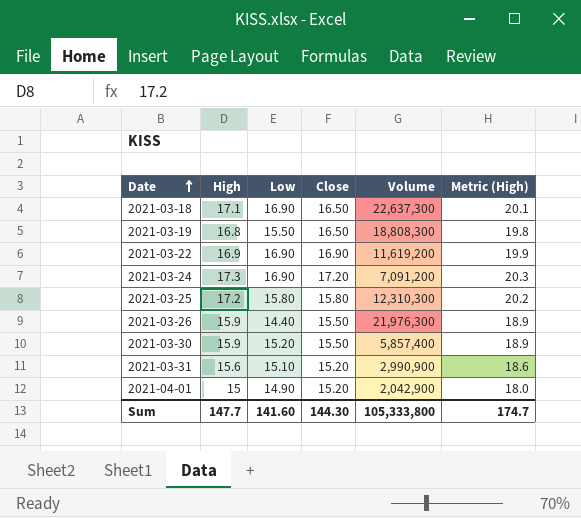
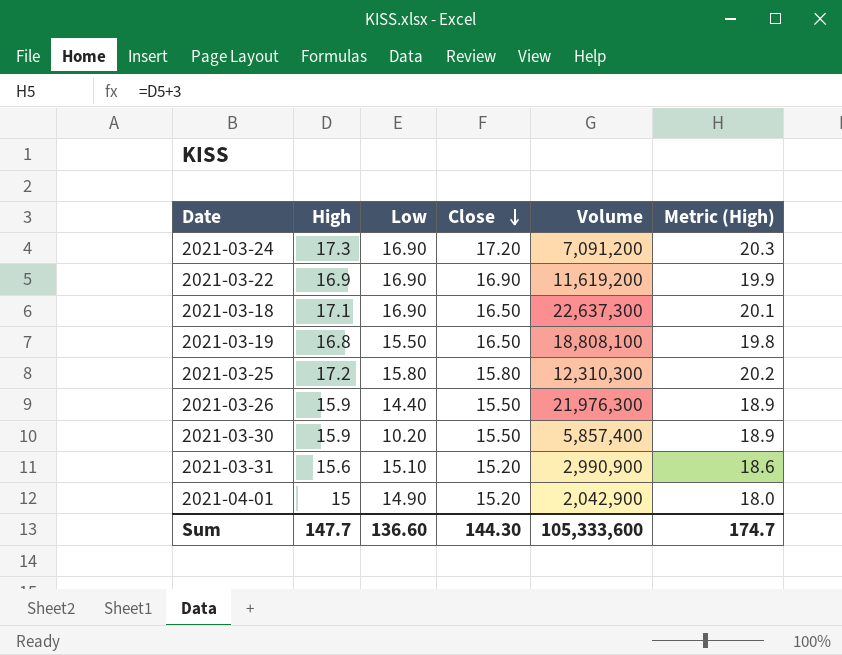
row order: Date ascending -> Close descending
2021-03-19 | Volume: 18,808,300 -> 18,808,100
2021-03-30 | Low: 15.20 -> 10.20
Sum | Low: 141.60 -> 136.60
Sum | Volume: 105,333,800 -> 105,333,600

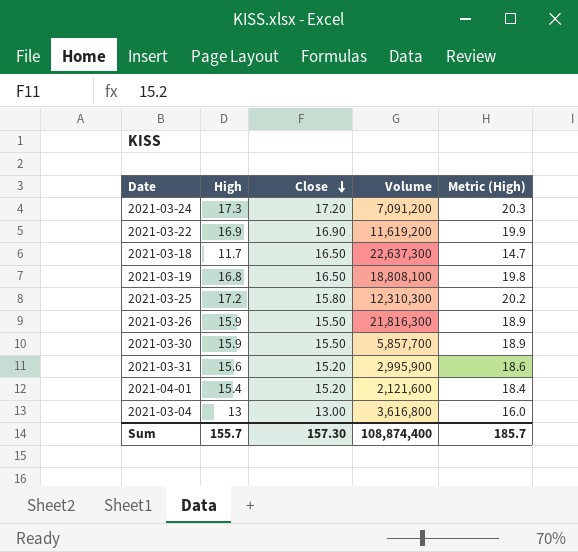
column Low | position: 3 -> none
2021-03-18 | High: 17.1 -> 11.7
2021-03-18 | Metric (High): 20.1 -> 14.7
2021-03-26 | Volume: 21,976,300 -> 21,816,300
2021-03-30 | Volume: 5,857,400 -> 5,857,700
2021-03-31 | Volume: 2,990,900 -> 2,995,900
2021-04-01 | High: 15 -> 15.4
2021-04-01 | Volume: 2,042,900 -> 2,121,600
2021-04-01 | Metric (High): 18.0 -> 18.4
row 2021-03-04: none -> 13 | 13.00 | 3,616,800 | 16.0
Sum | High: 147.7 -> 155.7
Sum | Close: 144.30 -> 157.30
Sum | Volume: 105,333,600 -> 108,874,400
Sum | Metric (High): 174.7 -> 185.7

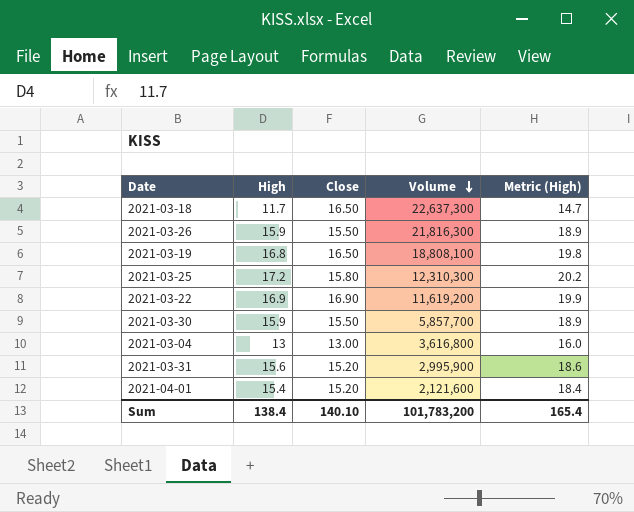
row order: Close descending -> Volume descending
row 2021-03-24: 17.3 | 17.20 | 7,091,200 | 20.3 -> none
Sum | High: 155.7 -> 138.4
Sum | Close: 157.30 -> 140.10
Sum | Volume: 108,874,400 -> 101,783,200
Sum | Metric (High): 185.7 -> 165.4

